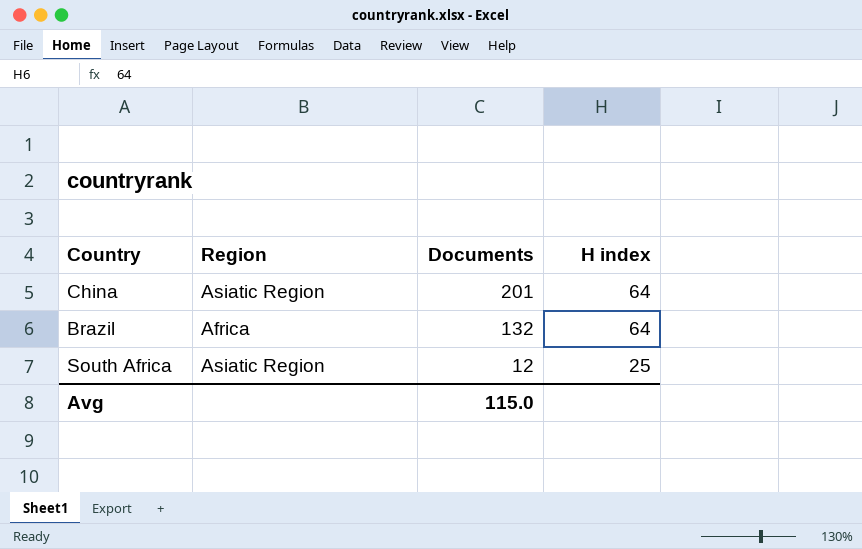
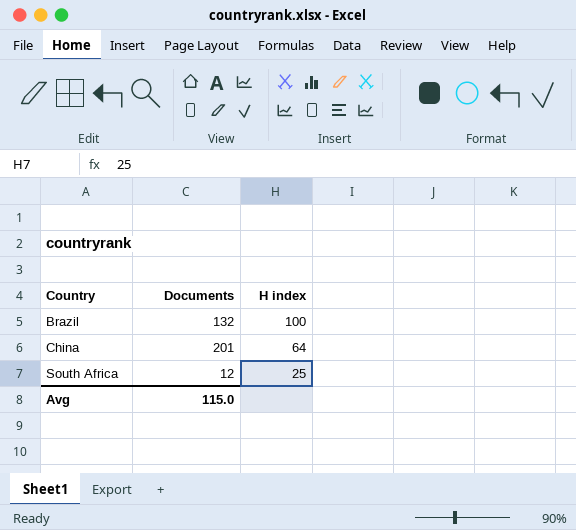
row order: Documents descending -> Country ascending
column Region | position: 2 -> none
Brazil | H index: 64 -> 100

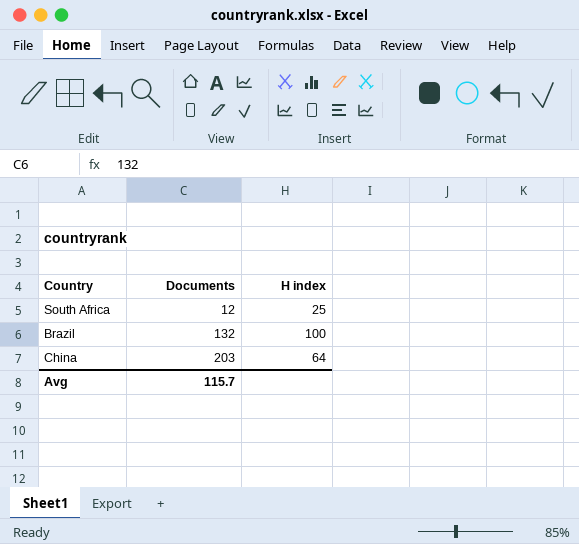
row order: Country ascending -> Documents ascending
China | Documents: 201 -> 203
Avg | Documents: 115.0 -> 115.7

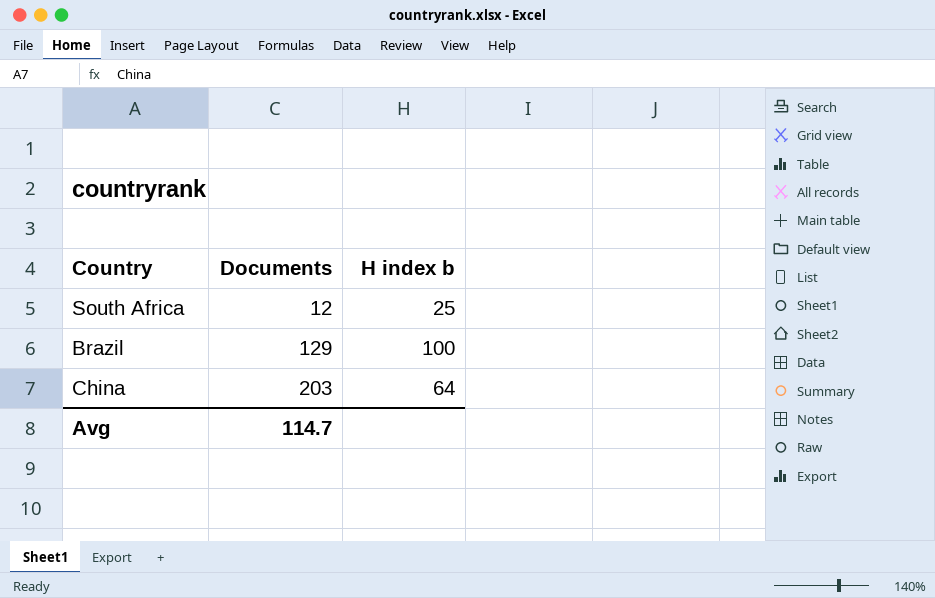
column name: H index -> H index b
Brazil | Documents: 132 -> 129
Avg | Documents: 115.7 -> 114.7

